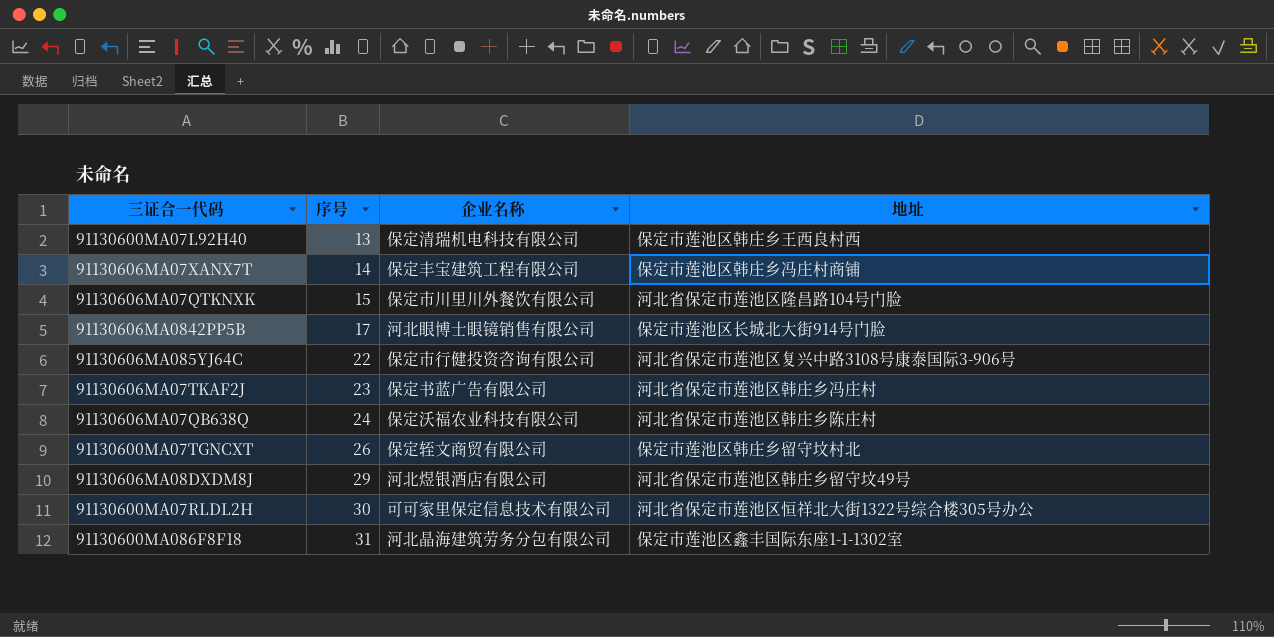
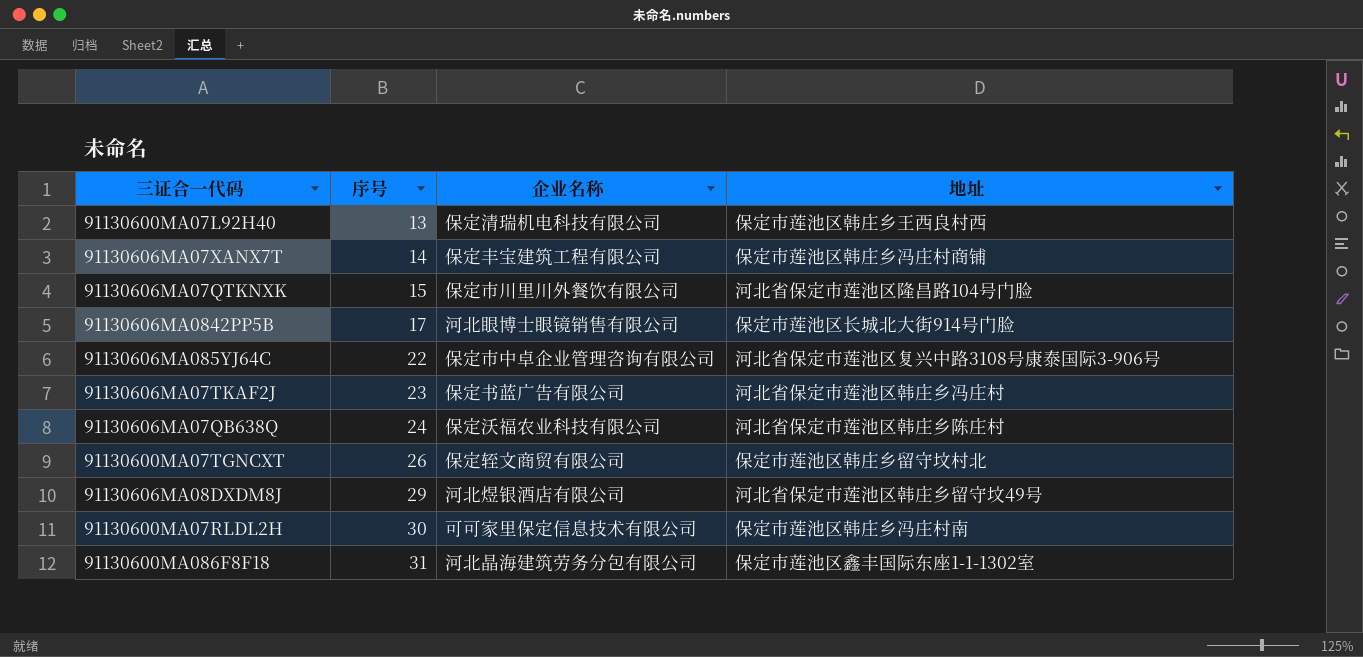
91130606MA085YJ64C | 企业名称: 保定市行健投资咨询有限公司 -> 保定市中卓企业管理咨询有限公司
91130600MA07RLDL2H | 地址: 河北省保定市莲池区恒祥北大街1322号综合楼305号办公 -> 保定市莲池区韩庄乡冯庄村南

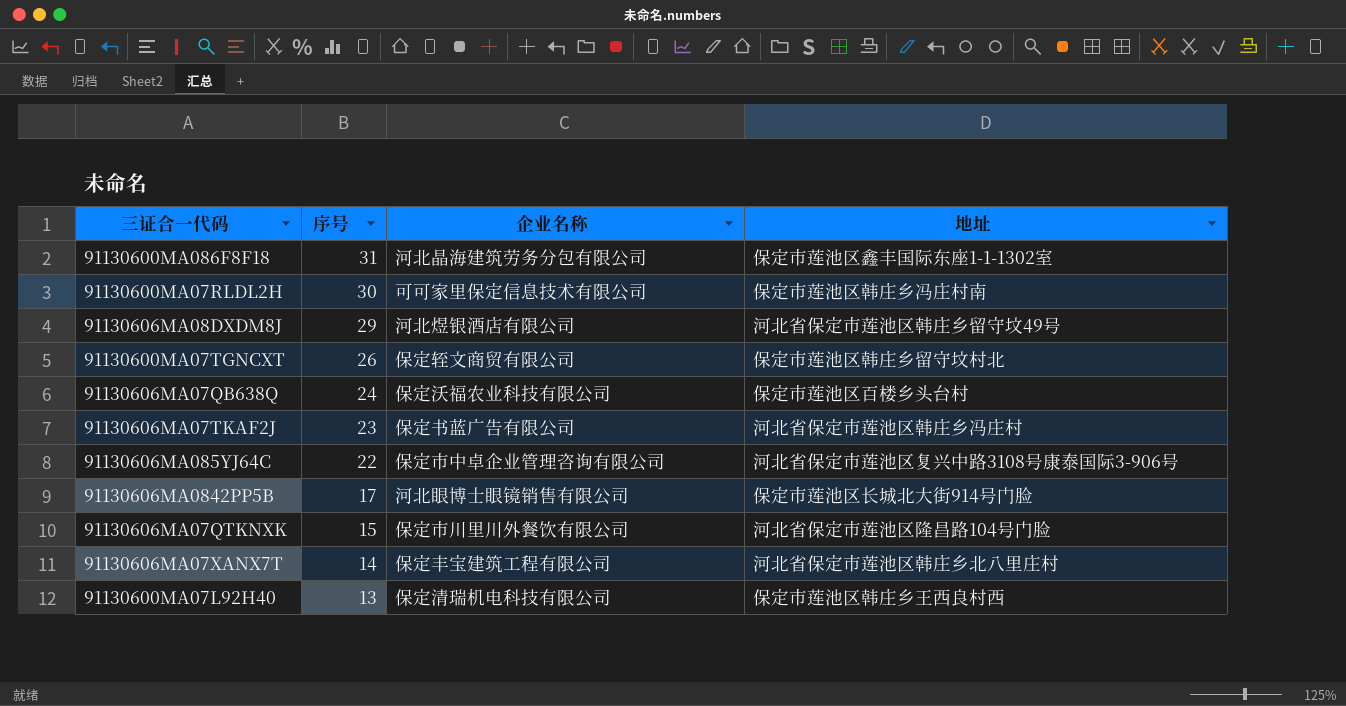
row order: 序号 ascending -> 序号 descending
91130606MA07QB638Q | 地址: 河北省保定市莲池区韩庄乡陈庄村 -> 保定市莲池区百楼乡头台村
91130606MA07XANX7T | 地址: 保定市莲池区韩庄乡冯庄村商铺 -> 河北省保定市莲池区韩庄乡北八里庄村

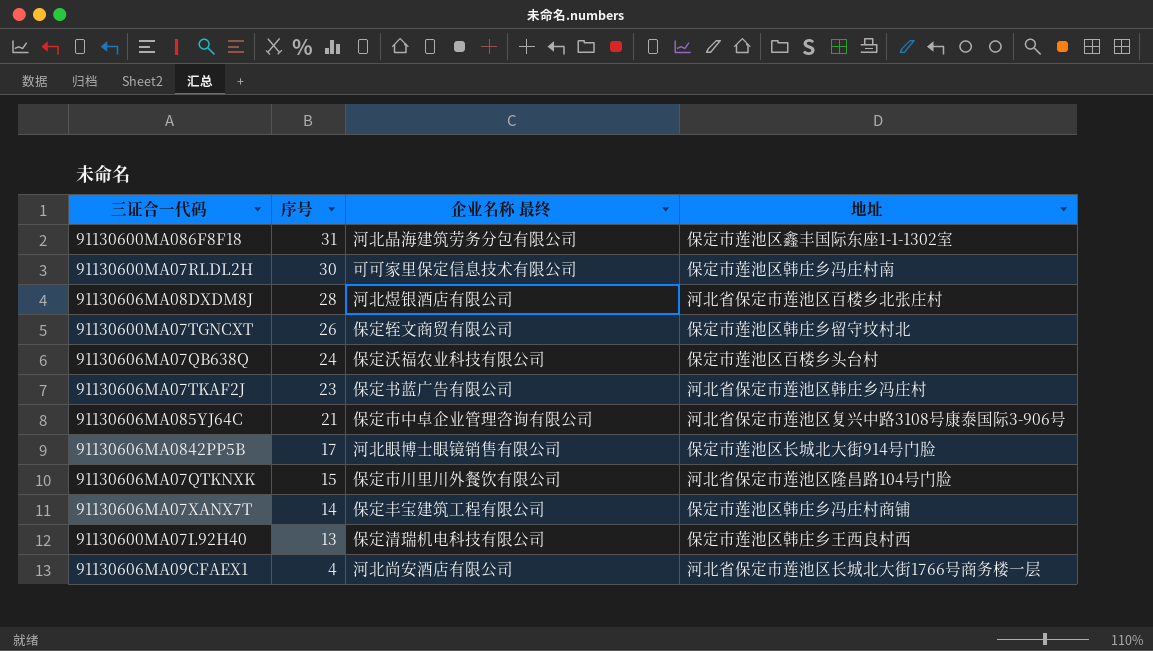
column name: 企业名称 -> 企业名称 最终
91130606MA08DXDM8J | 序号: 29 -> 28
91130606MA08DXDM8J | 地址: 河北省保定市莲池区韩庄乡留守坟49号 -> 河北省保定市莲池区百楼乡北张庄村
91130606MA085YJ64C | 序号: 22 -> 21
91130606MA07XANX7T | 地址: 河北省保定市莲池区韩庄乡北八里庄村 -> 保定市莲池区韩庄乡冯庄村商铺
row 91130606MA09CFAEX1: none -> 4 | 河北尚安酒店有限公司 | 河北省保定市莲池区长城北大街1766号商务楼一层

